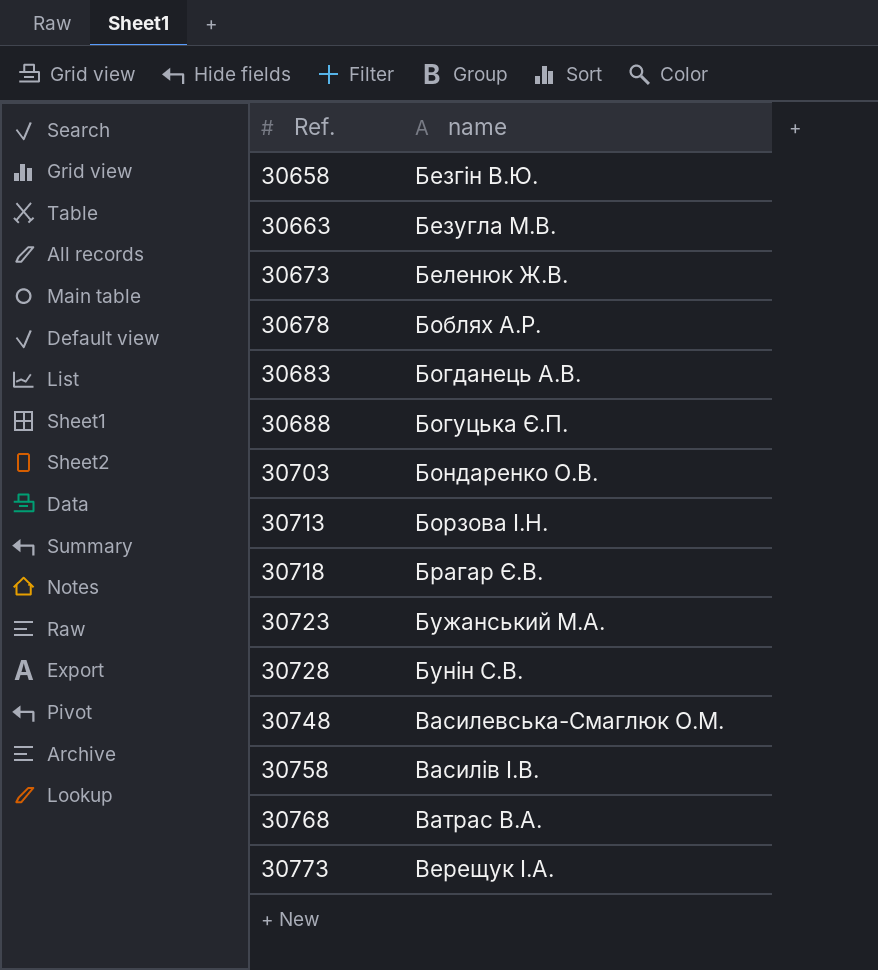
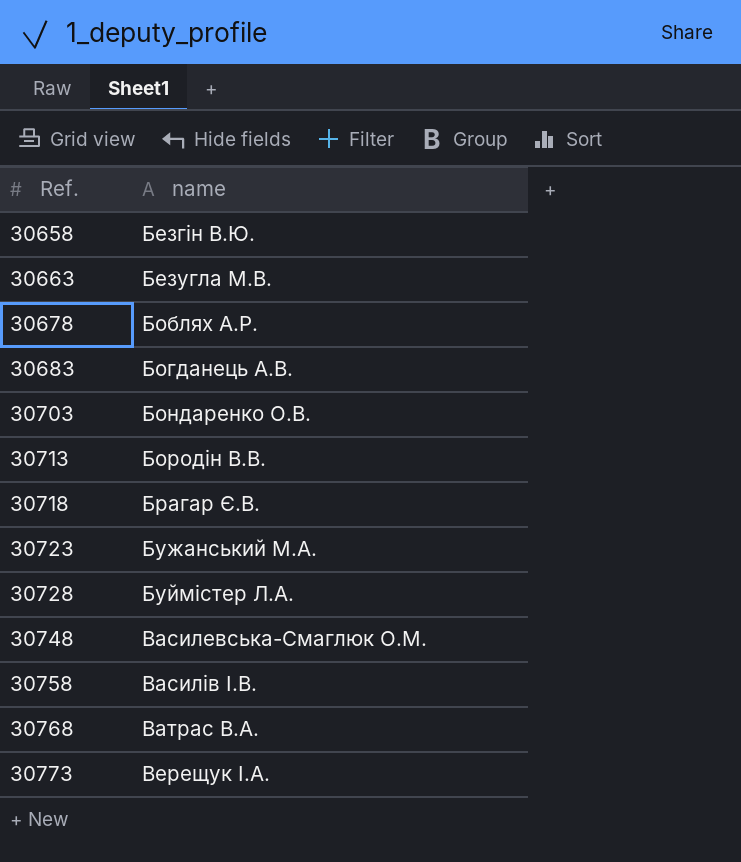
row 30673: Беленюк Ж.В. -> none
row 30688: Богуцька Є.П. -> none
30713 | name: Борзова І.Н. -> Бородін В.В.
30728 | name: Бунін С.В. -> Буймістер Л.А.

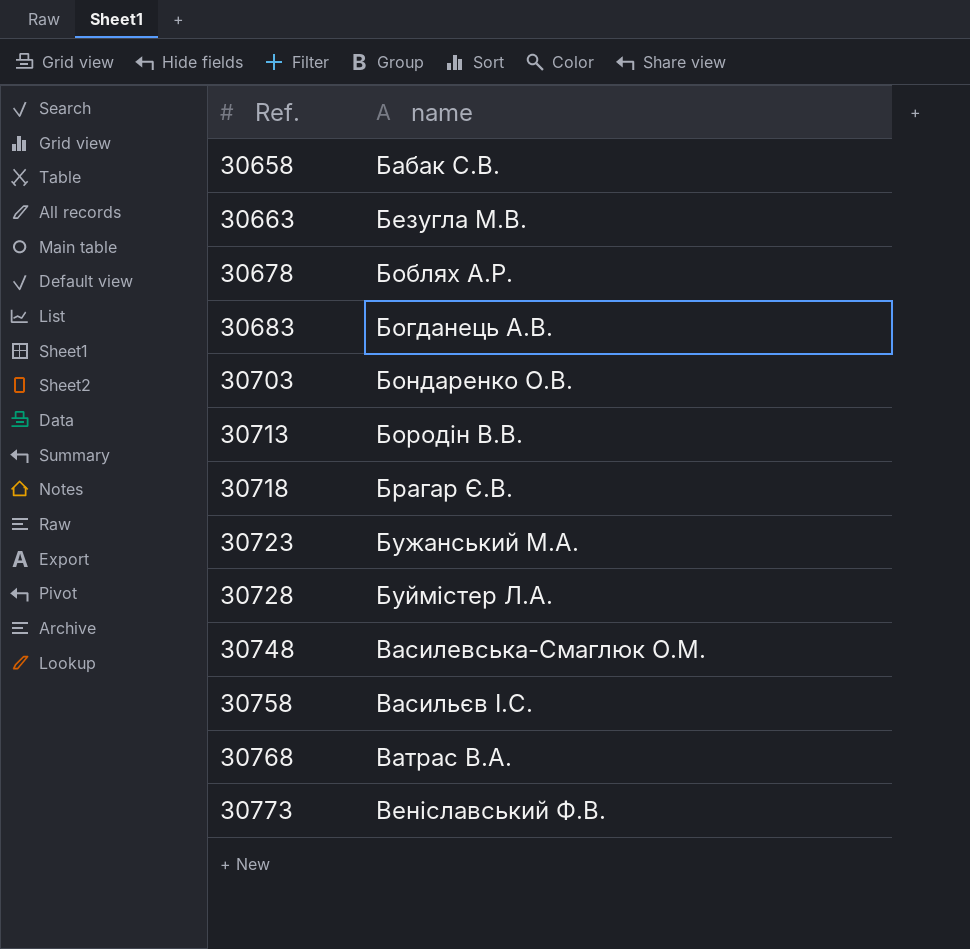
30658 | name: Безгін В.Ю. -> Бабак С.В.
30758 | name: Василів І.В. -> Васильєв І.С.
30773 | name: Верещук І.А. -> Веніславський Ф.В.

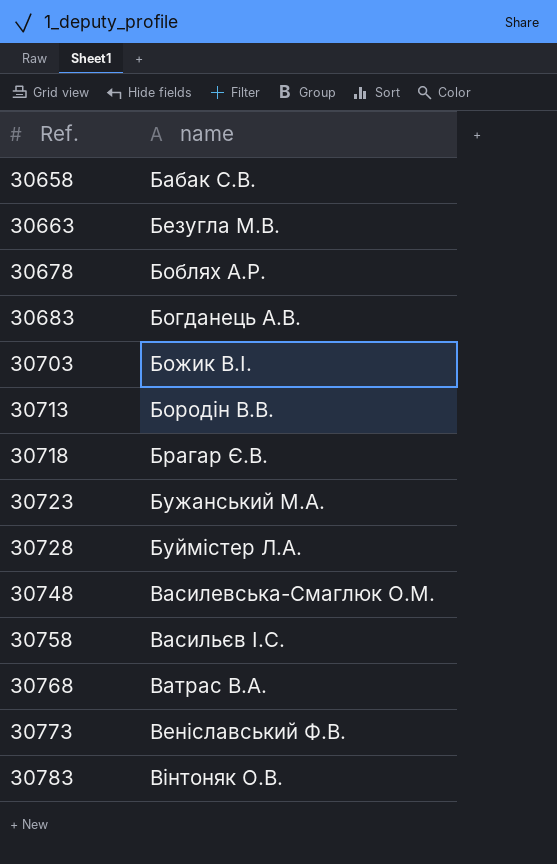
30703 | name: Бондаренко О.В. -> Божик В.І.
row 30783: none -> Вінтоняк О.В.

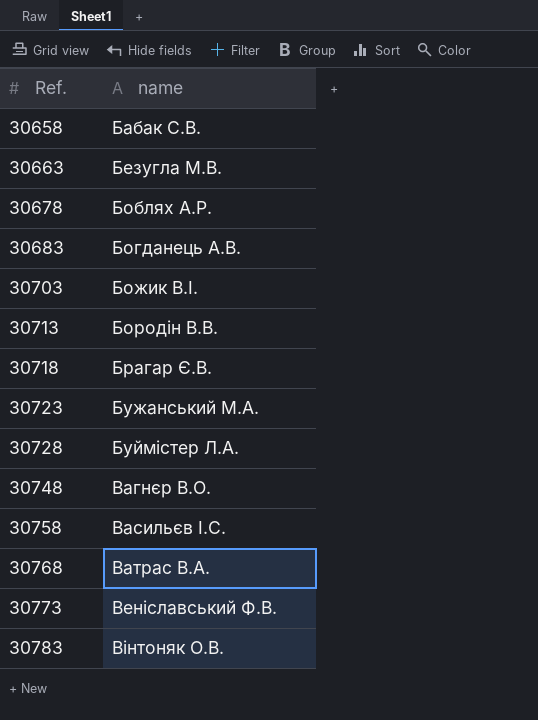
30748 | name: Василевська-Смаглюк О.М. -> Вагнєр В.О.

